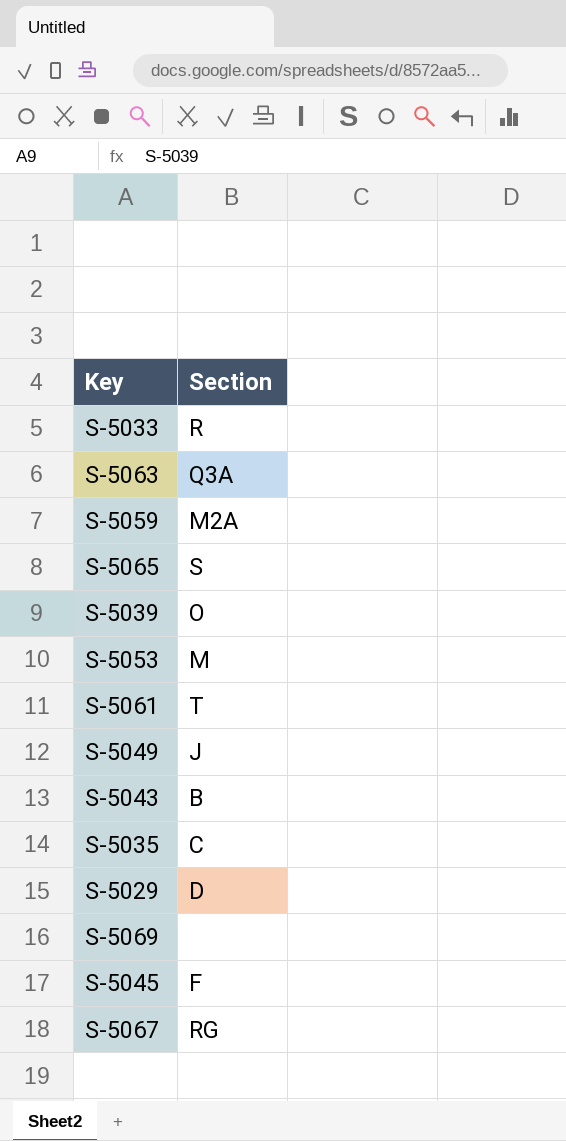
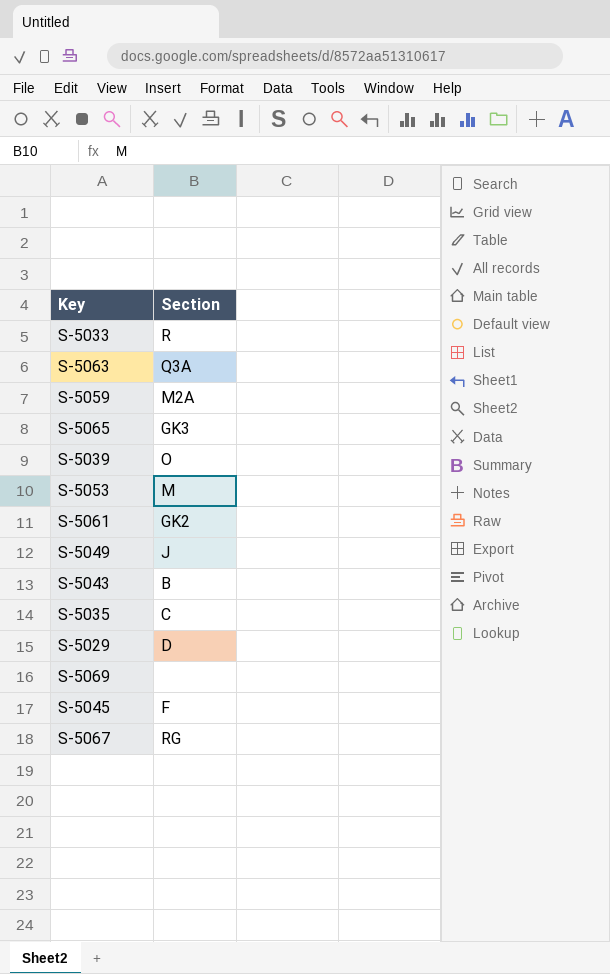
S-5065 | Section: S -> GK3
S-5061 | Section: T -> GK2

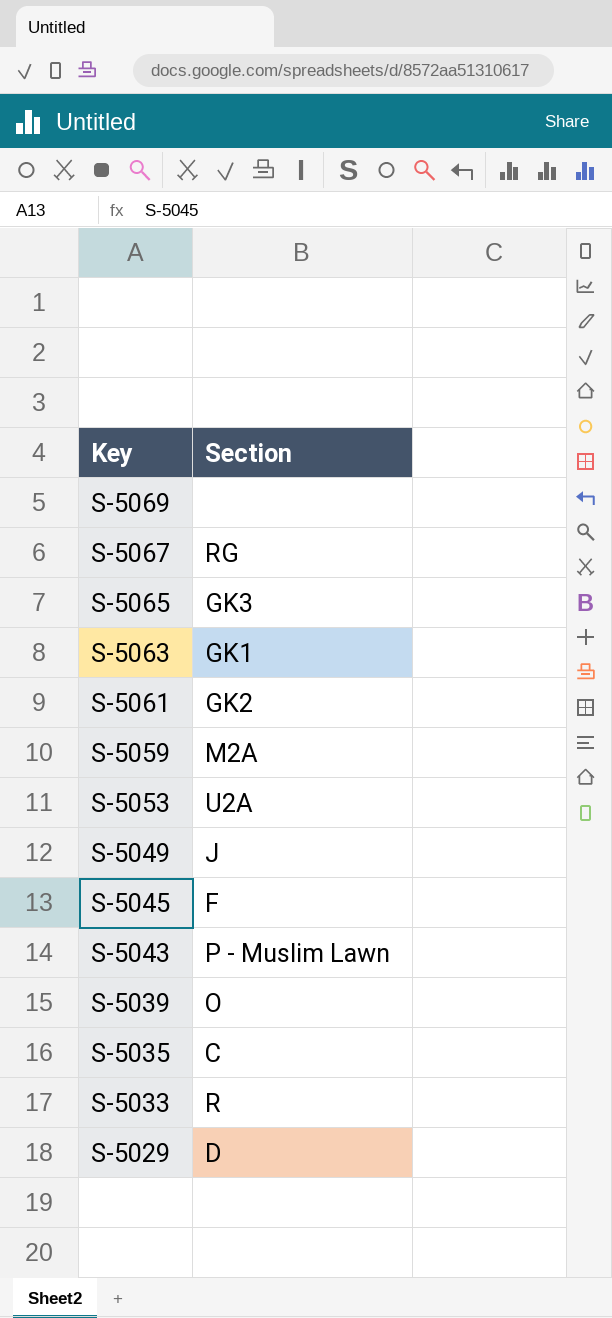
row order: none -> Key descending
S-5063 | Section: Q3A -> GK1
S-5053 | Section: M -> U2A
S-5043 | Section: B -> P - Muslim Lawn

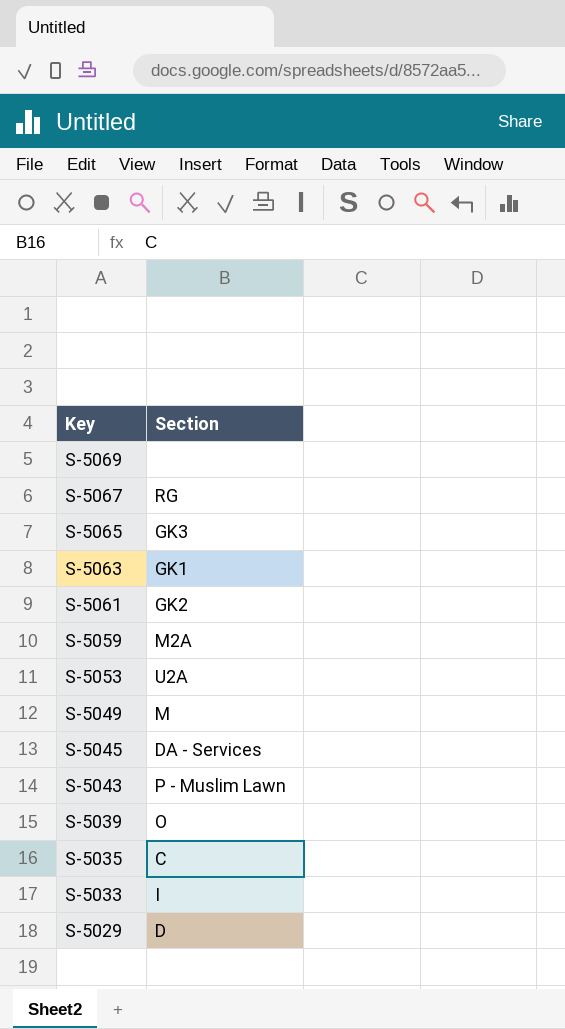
S-5049 | Section: J -> M
S-5045 | Section: F -> DA - Services
S-5033 | Section: R -> I

